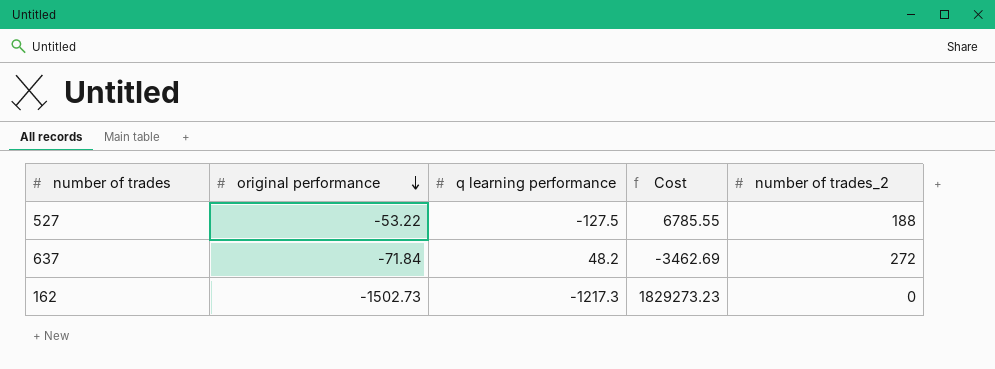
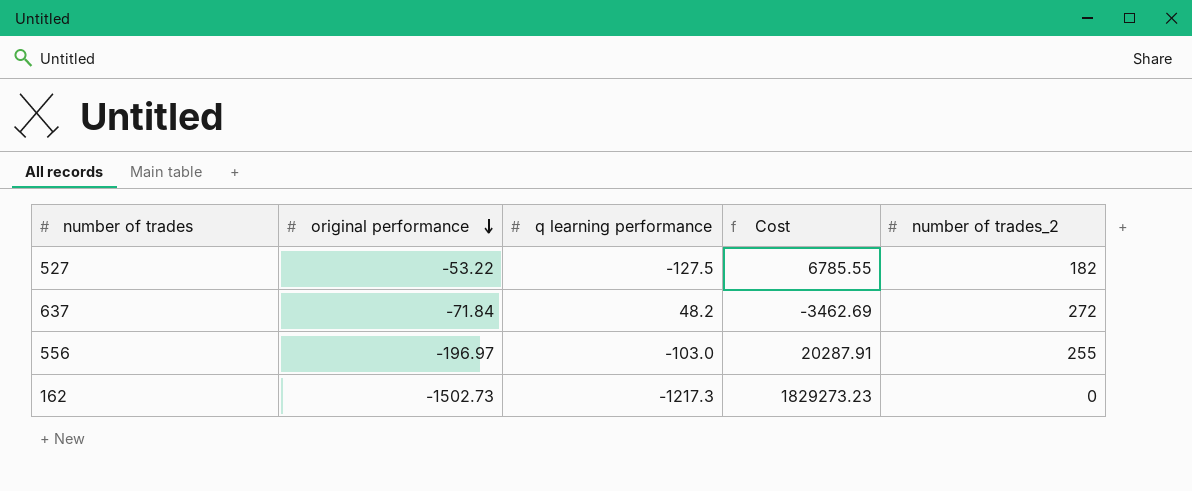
527 | number of trades_2: 188 -> 182
row 556: none -> -196.97 | -103.0 | 20287.91 | 255

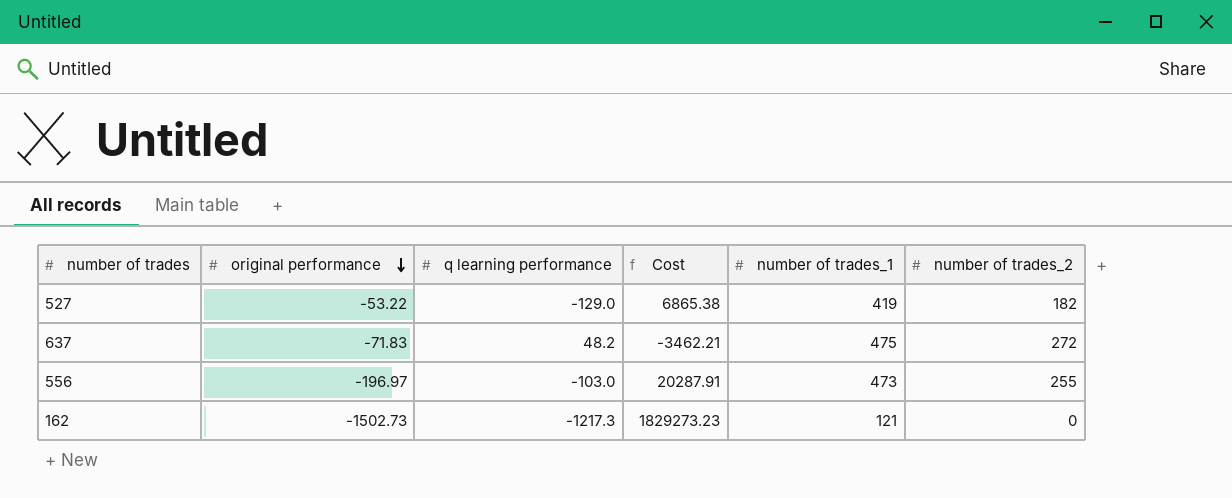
column number of trades_1 | position: none -> 5
527 | q learning performance: -127.5 -> -129.0
527 | Cost: 6785.55 -> 6865.38
637 | original performance: -71.84 -> -71.83
637 | Cost: -3462.69 -> -3462.21

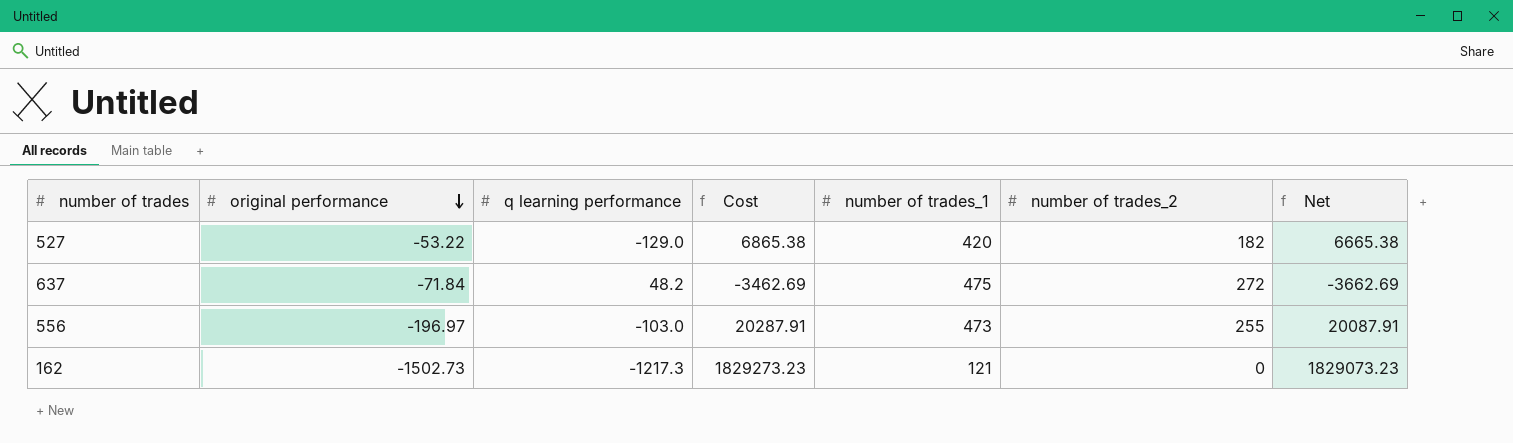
column Net | formula: none -> [Cost] - 200
527 | number of trades_1: 419 -> 420
637 | original performance: -71.83 -> -71.84
637 | Cost: -3462.21 -> -3462.69

